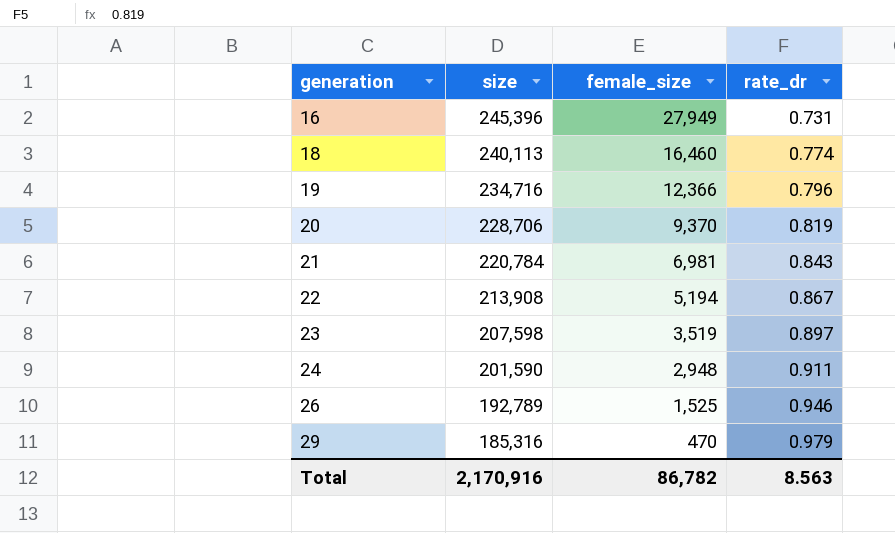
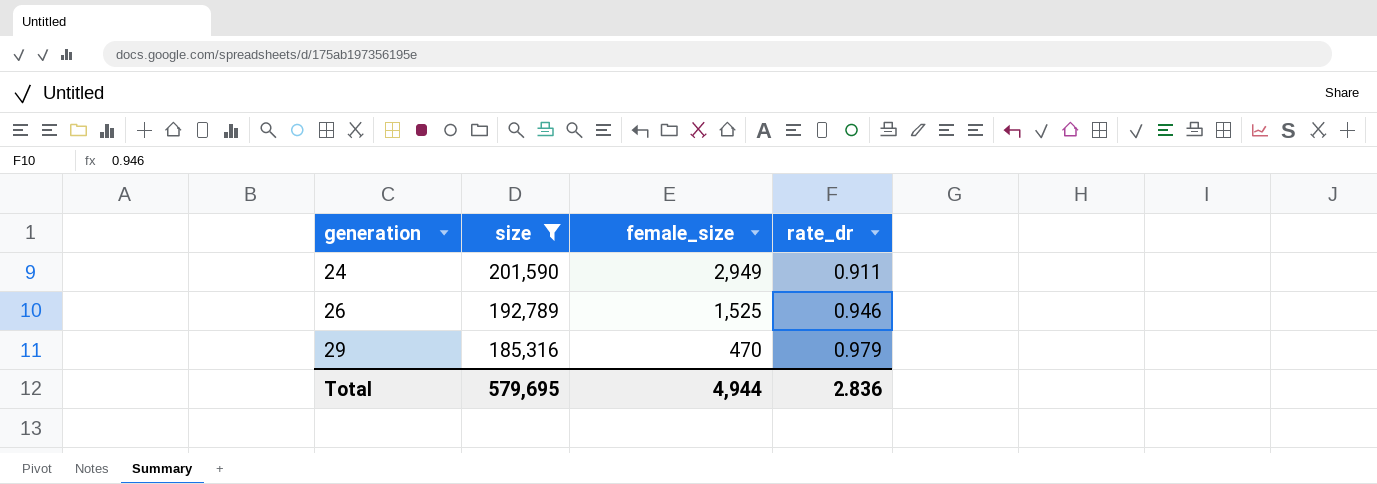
filter: none -> size <= 201,590
24 | female_size: 2,948 -> 2,949
Total | size: 2,170,916 -> 579,695
Total | female_size: 86,782 -> 4,944
Total | rate_dr: 8.563 -> 2.836

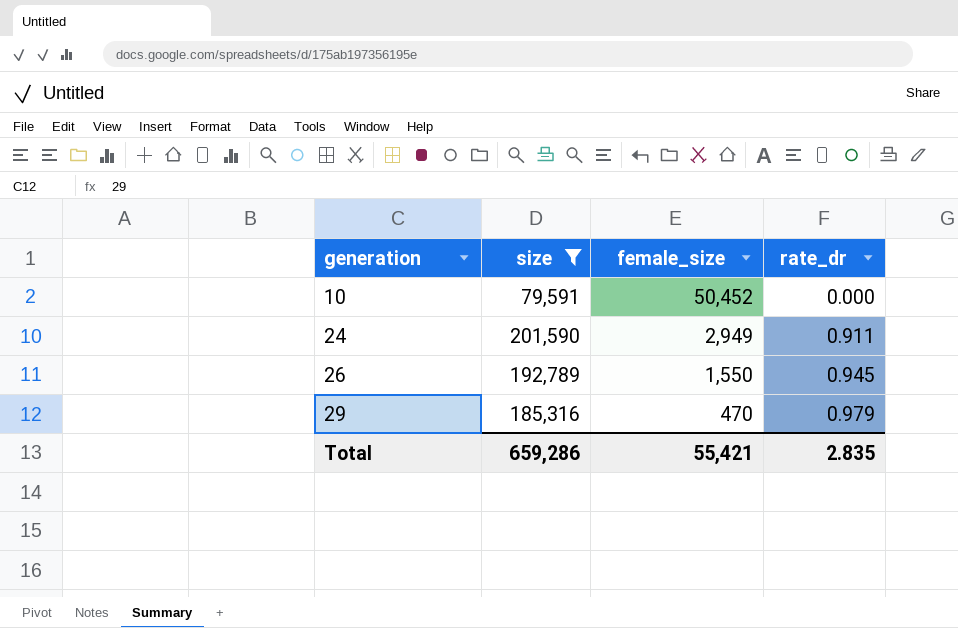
row 10: none -> 79,591 | 50,452 | 0.000
26 | female_size: 1,525 -> 1,550
26 | rate_dr: 0.946 -> 0.945
Total | size: 579,695 -> 659,286
Total | female_size: 4,944 -> 55,421
Total | rate_dr: 2.836 -> 2.835

